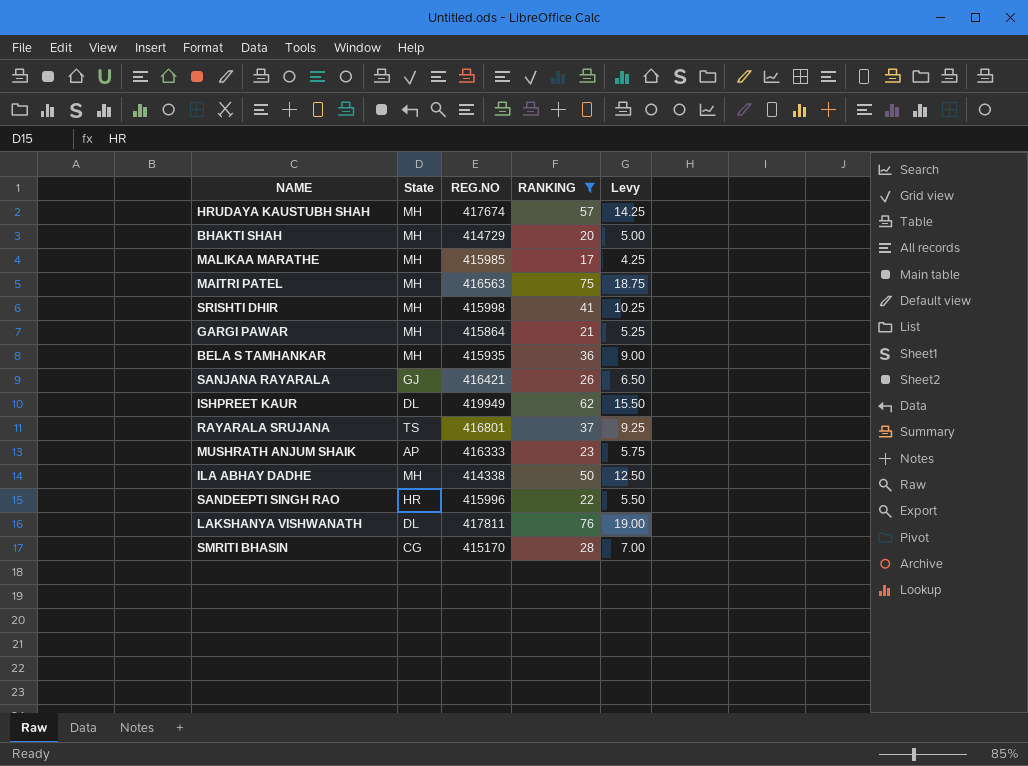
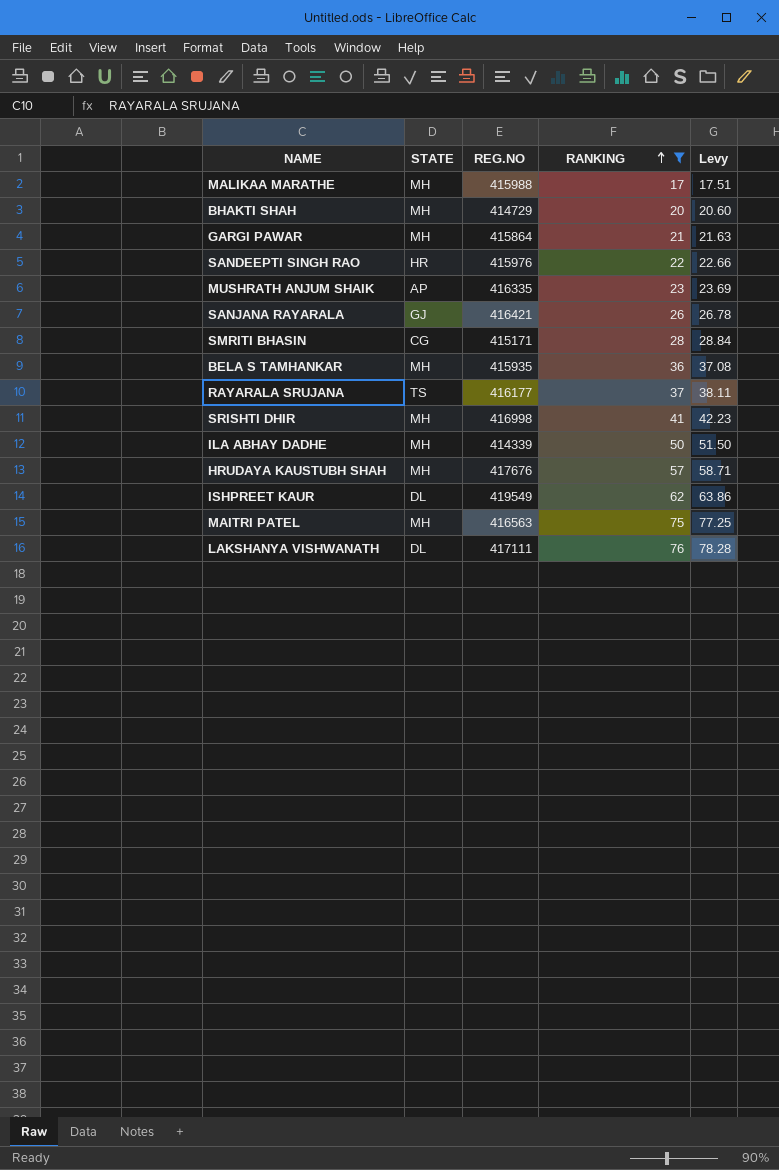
row order: none -> RANKING ascending
column name: State -> STATE
column Levy | formula: [RANKING] * 0.25 -> [RANKING] * 1.03
MALIKAA MARATHE | REG.NO: 415985 -> 415988
SANDEEPTI SINGH RAO | REG.NO: 415996 -> 415976
MUSHRATH ANJUM SHAIK | REG.NO: 416333 -> 416335
SMRITI BHASIN | REG.NO: 415170 -> 415171
RAYARALA SRUJANA | REG.NO: 416801 -> 416177
SRISHTI DHIR | REG.NO: 415998 -> 416998
ILA ABHAY DADHE | REG.NO: 414338 -> 414339
HRUDAYA KAUSTUBH SHAH | REG.NO: 417674 -> 417676
ISHPREET KAUR | REG.NO: 419949 -> 419549
LAKSHANYA VISHWANATH | REG.NO: 417811 -> 417111

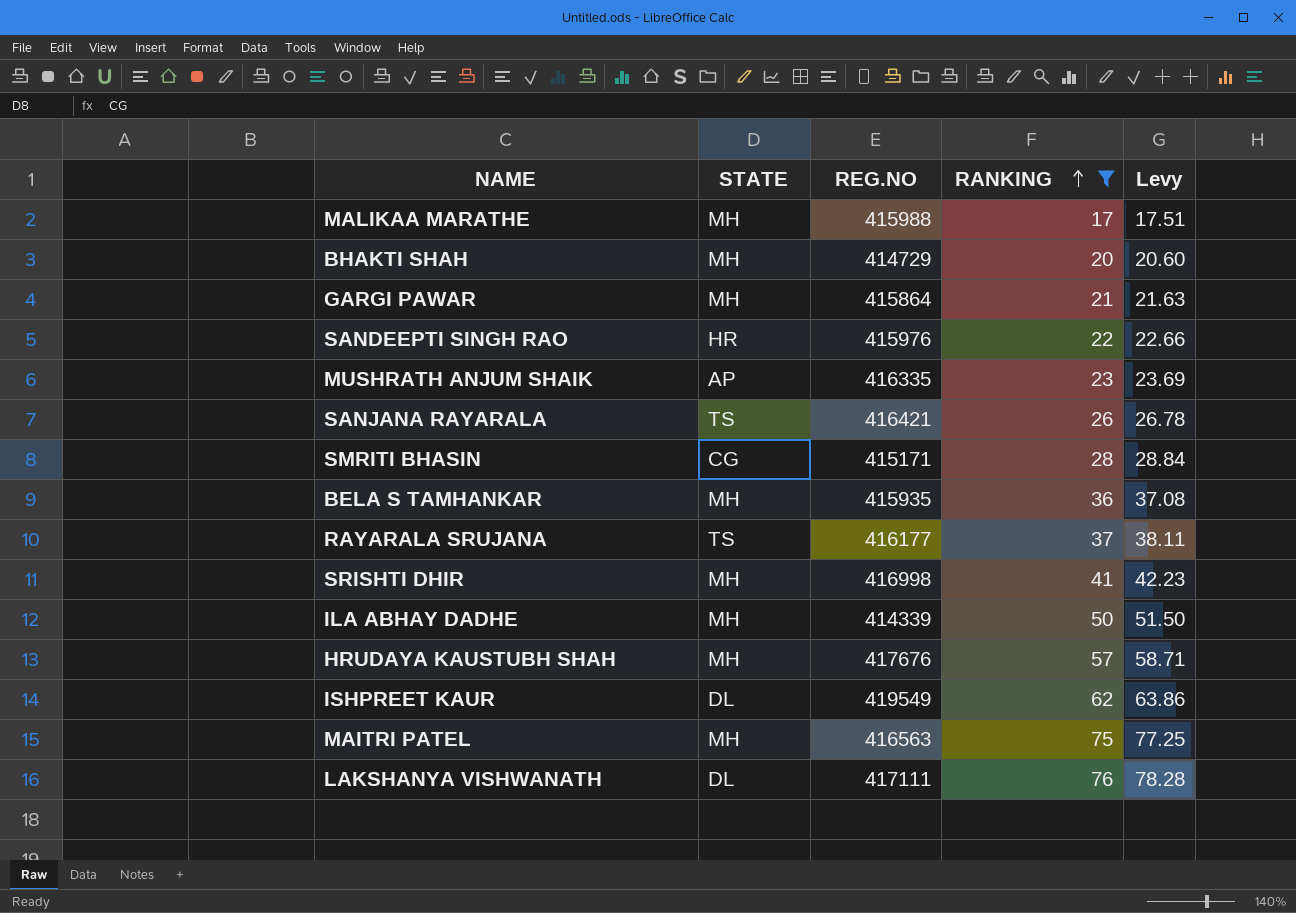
SANJANA RAYARALA | STATE: GJ -> TS

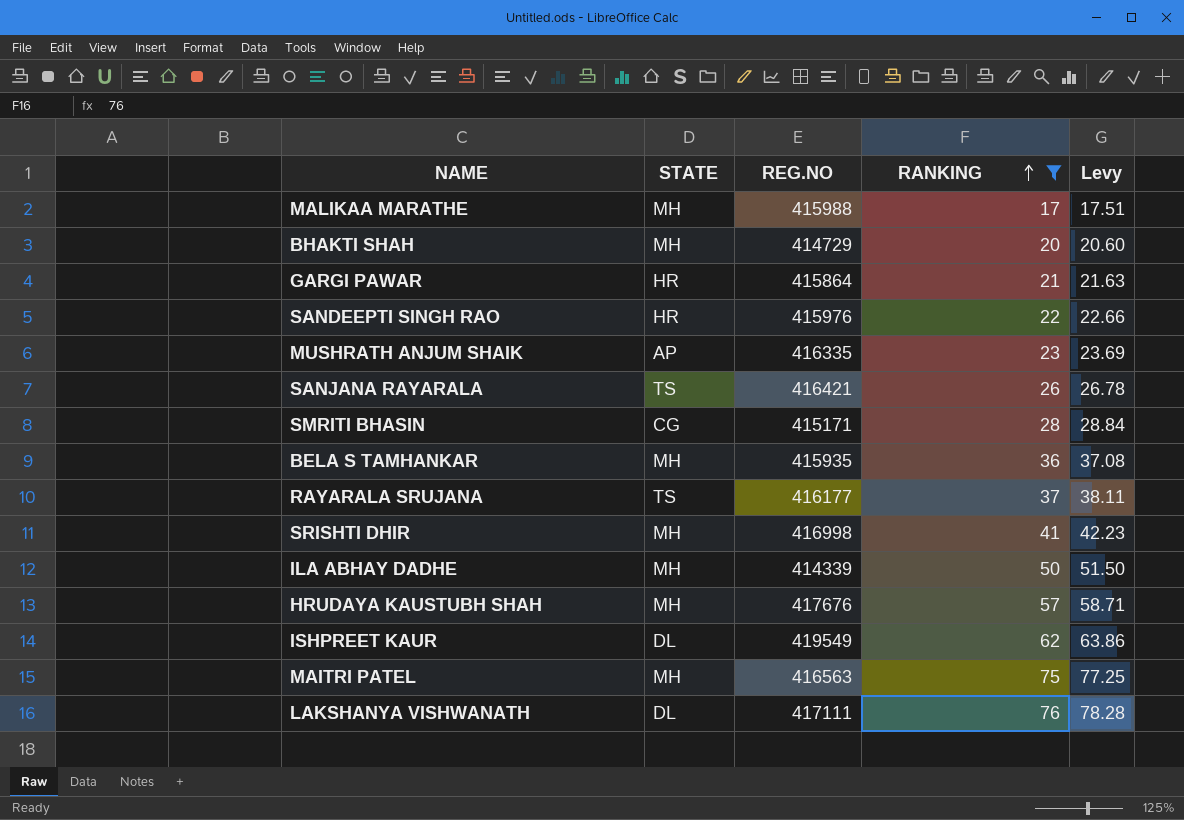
GARGI PAWAR | STATE: MH -> HR

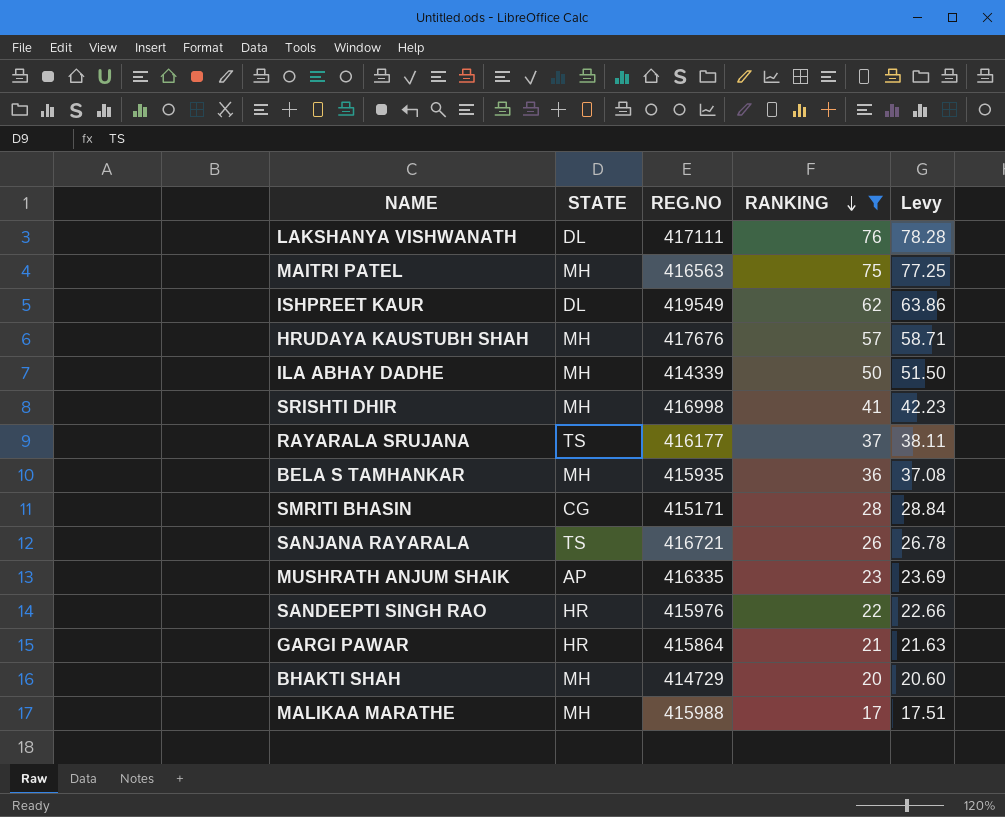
row order: RANKING ascending -> RANKING descending
SANJANA RAYARALA | REG.NO: 416421 -> 416721

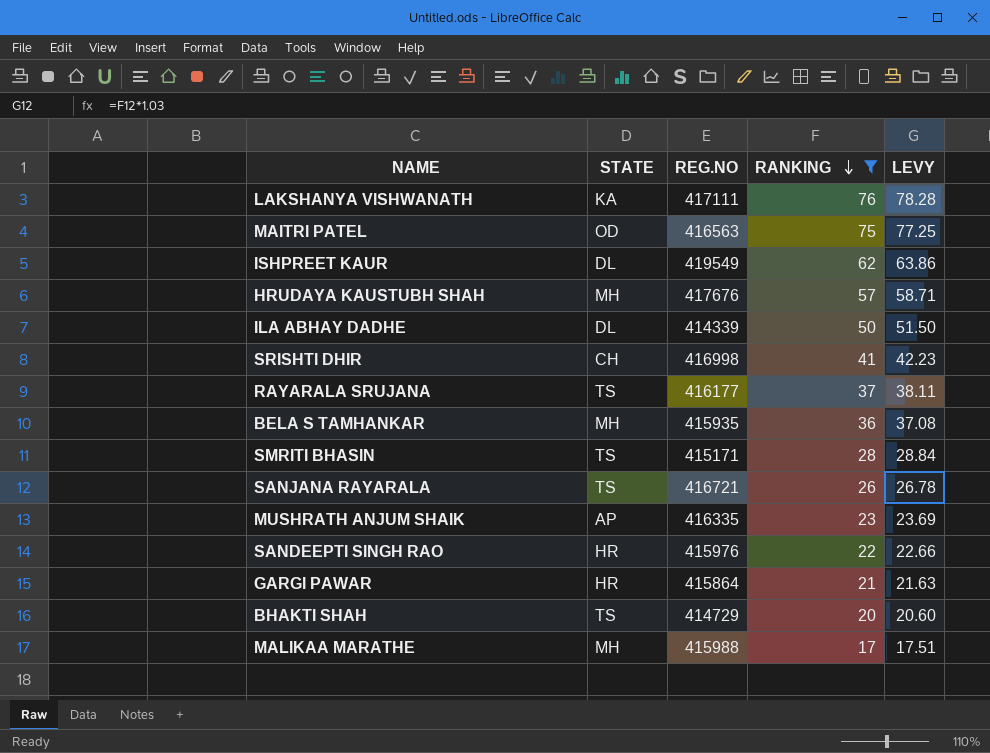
column name: Levy -> LEVY
LAKSHANYA VISHWANATH | STATE: DL -> KA
MAITRI PATEL | STATE: MH -> OD
ILA ABHAY DADHE | STATE: MH -> DL
SRISHTI DHIR | STATE: MH -> CH
SMRITI BHASIN | STATE: CG -> TS
BHAKTI SHAH | STATE: MH -> TS

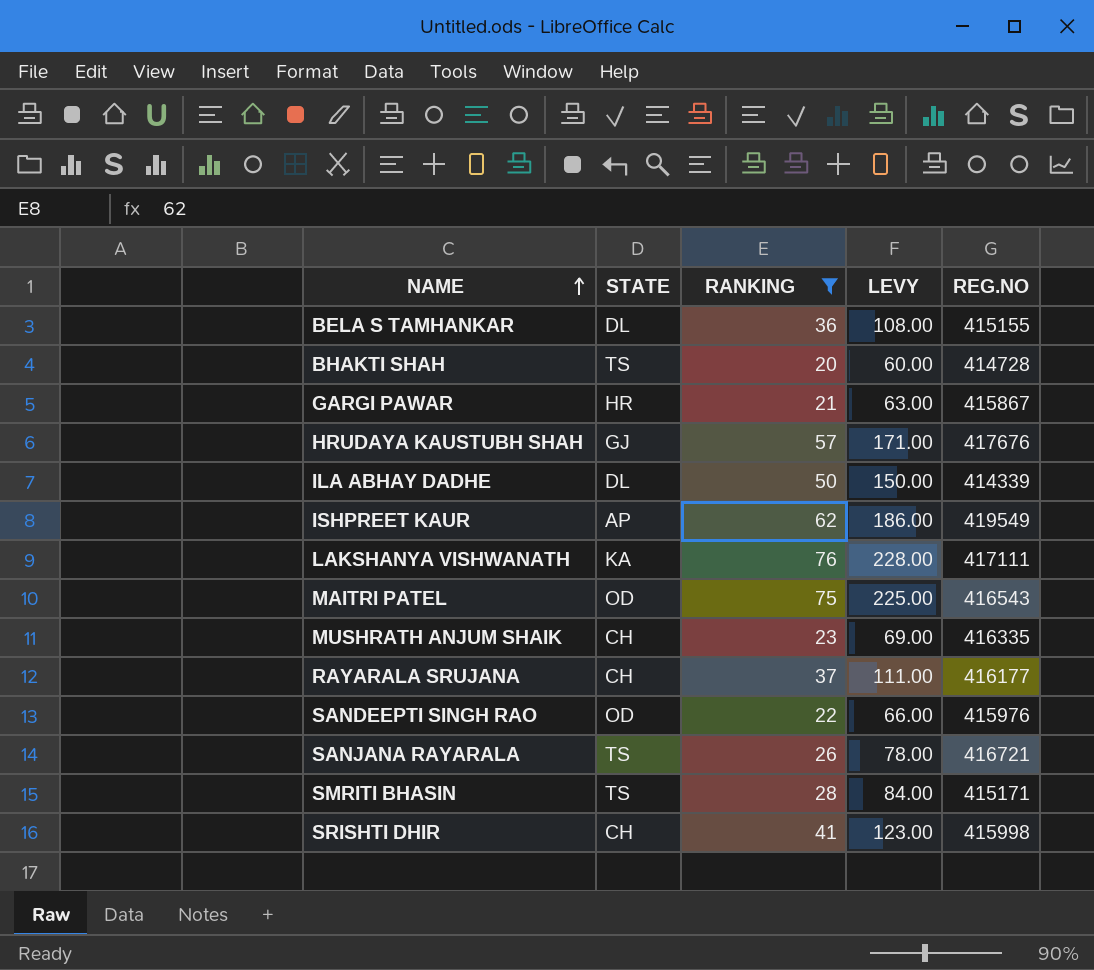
row order: RANKING descending -> NAME ascending
column LEVY | formula: [RANKING] * 1.03 -> [RANKING] * 3
column REG.NO | position: 3 -> 5
row MALIKAA MARATHE: MH | 415988 | 17 | 17.51 -> none
BELA S TAMHANKAR | STATE: MH -> DL
BELA S TAMHANKAR | REG.NO: 415935 -> 415155
BHAKTI SHAH | REG.NO: 414729 -> 414728
GARGI PAWAR | REG.NO: 415864 -> 415867
HRUDAYA KAUSTUBH SHAH | STATE: MH -> GJ
ISHPREET KAUR | STATE: DL -> AP
MAITRI PATEL | REG.NO: 416563 -> 416543
MUSHRATH ANJUM SHAIK | STATE: AP -> CH
RAYARALA SRUJANA | STATE: TS -> CH
SANDEEPTI SINGH RAO | STATE: HR -> OD
SRISHTI DHIR | REG.NO: 416998 -> 415998

